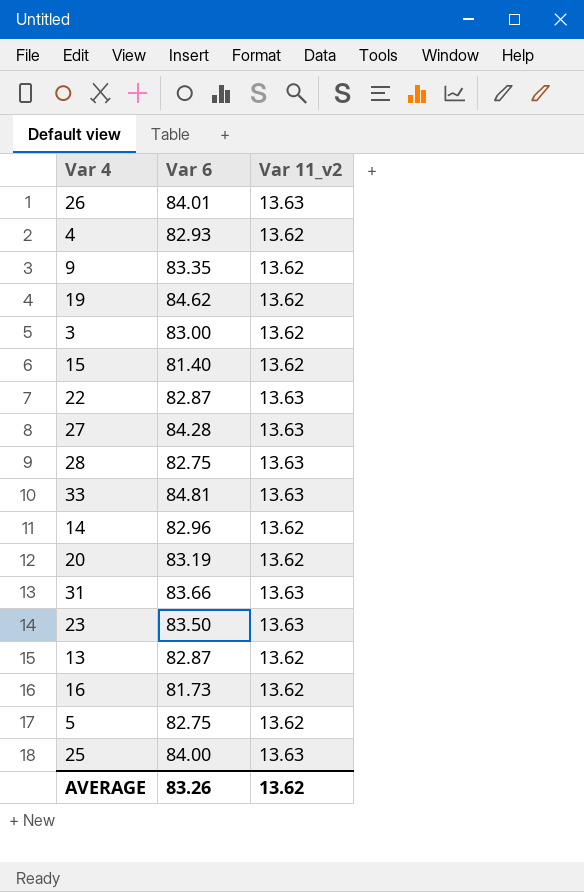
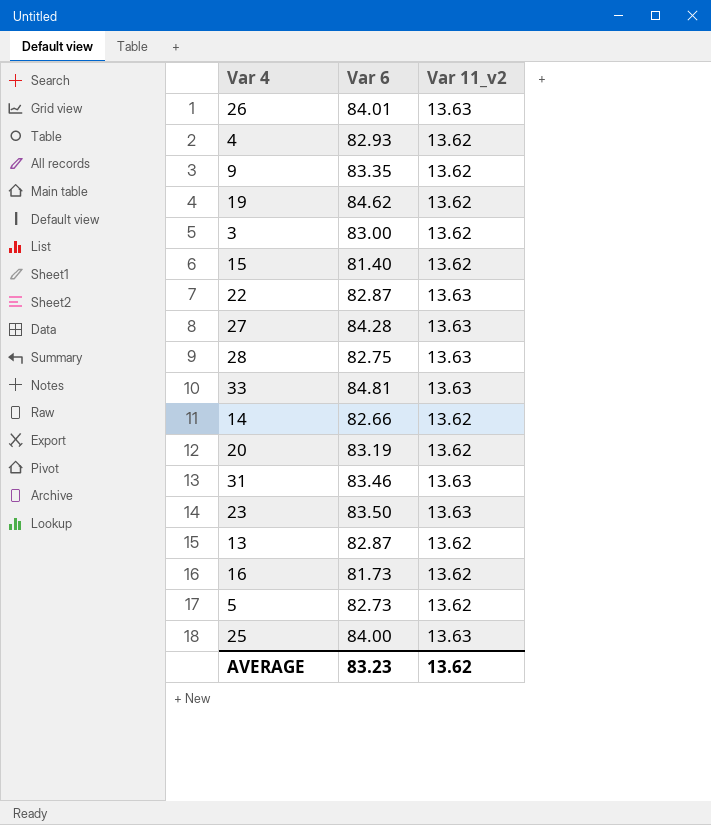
14 | Var 6: 82.96 -> 82.66
31 | Var 6: 83.66 -> 83.46
5 | Var 6: 82.75 -> 82.73
AVERAGE | Var 6: 83.26 -> 83.23

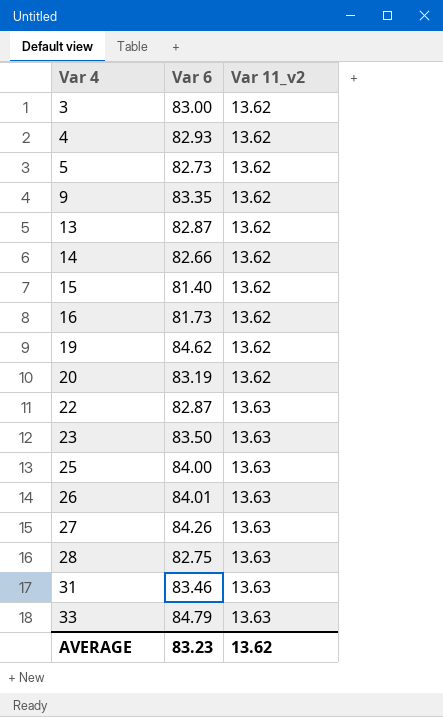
row order: none -> Var 4 ascending
27 | Var 6: 84.28 -> 84.26
33 | Var 6: 84.81 -> 84.79

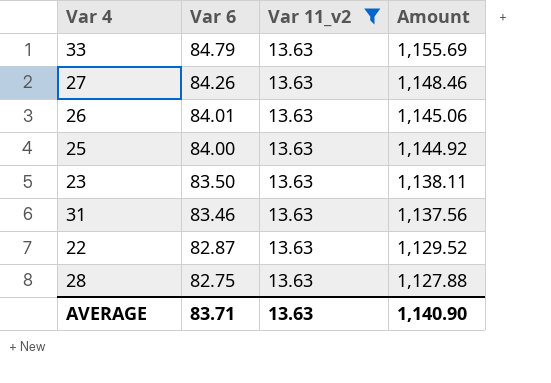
filter: none -> Var 11_v2 = 13.63
row order: Var 4 ascending -> Var 6 descending
column Amount | formula: none -> [Var 6] * [Var 11_v2]
AVERAGE | Var 6: 83.23 -> 83.71
AVERAGE | Var 11_v2: 13.62 -> 13.63

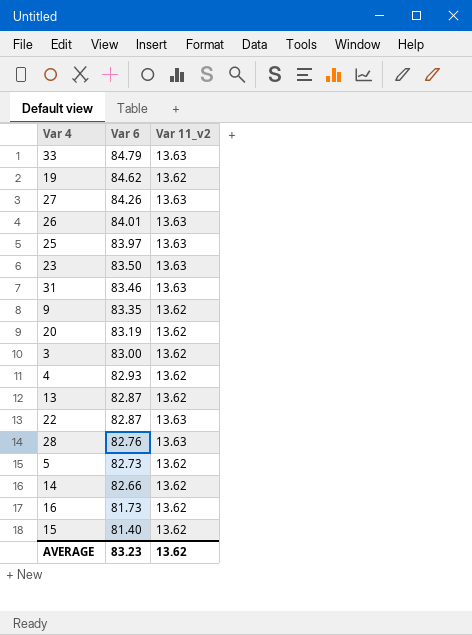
filter: Var 11_v2 = 13.63 -> none
column Amount | formula: [Var 6] * [Var 11_v2] -> none
25 | Var 6: 84.00 -> 83.97
28 | Var 6: 82.75 -> 82.76
AVERAGE | Var 6: 83.71 -> 83.23
AVERAGE | Var 11_v2: 13.63 -> 13.62

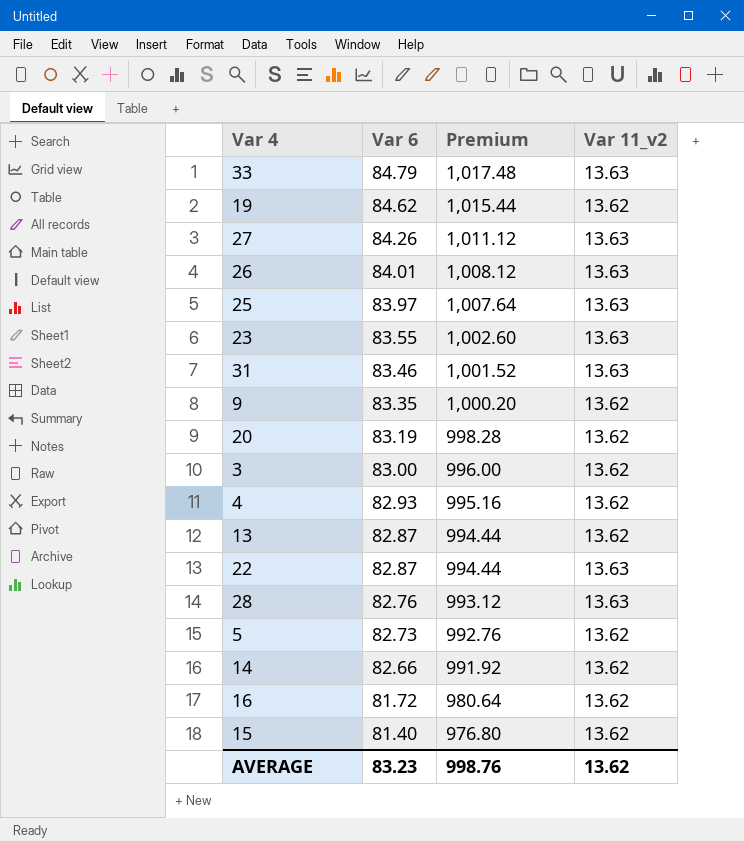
column Premium | formula: none -> [Var 6] * 12
23 | Var 6: 83.50 -> 83.55
16 | Var 6: 81.73 -> 81.72

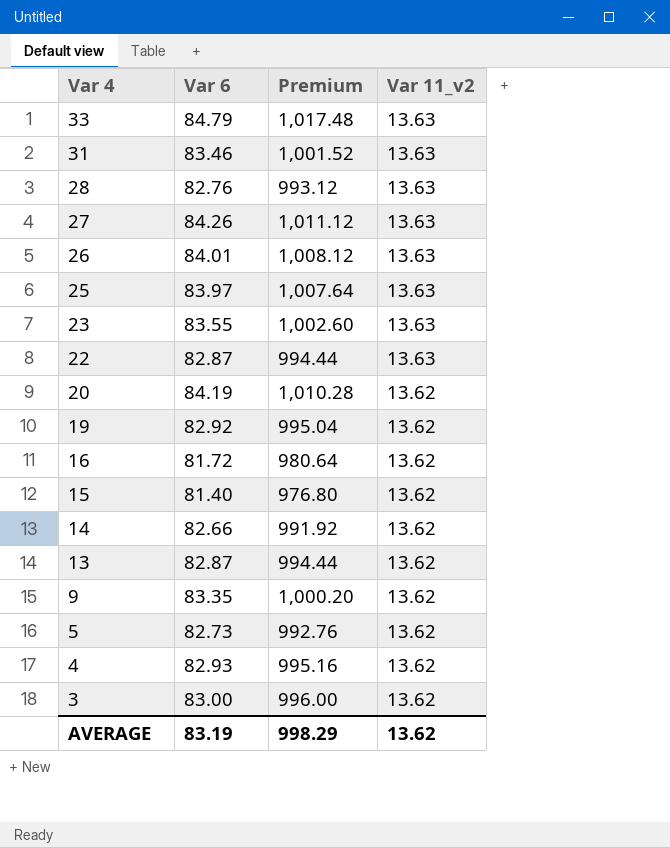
row order: Var 6 descending -> Var 4 descending
20 | Var 6: 83.19 -> 84.19
20 | Premium: 998.28 -> 1,010.28
19 | Var 6: 84.62 -> 82.92
19 | Premium: 1,015.44 -> 995.04
AVERAGE | Var 6: 83.23 -> 83.19
AVERAGE | Premium: 998.76 -> 998.29

